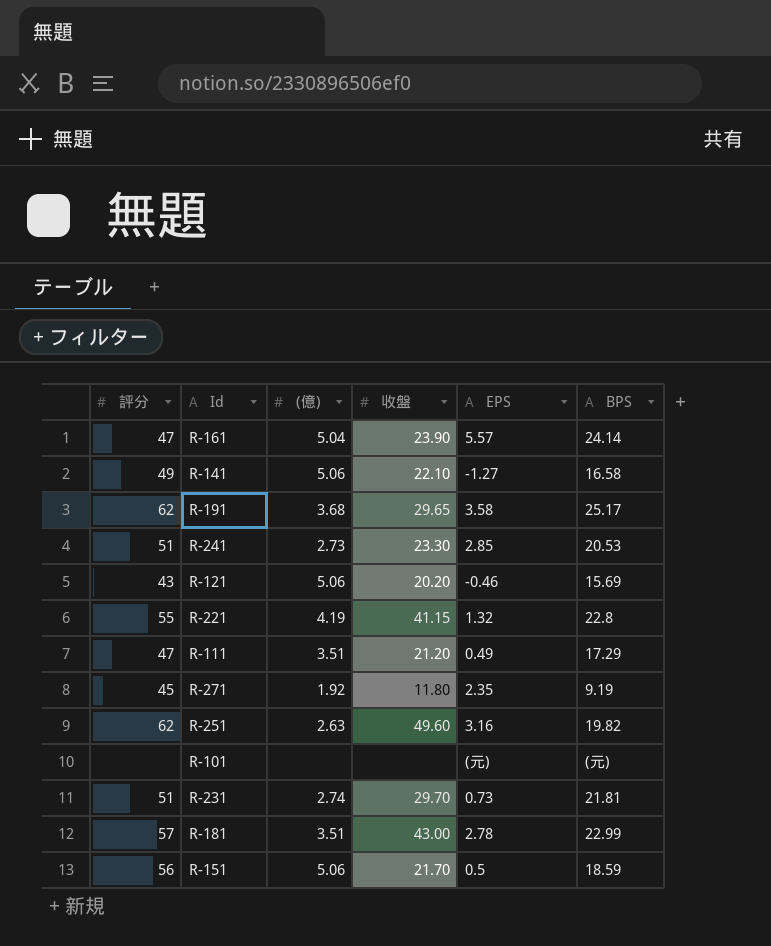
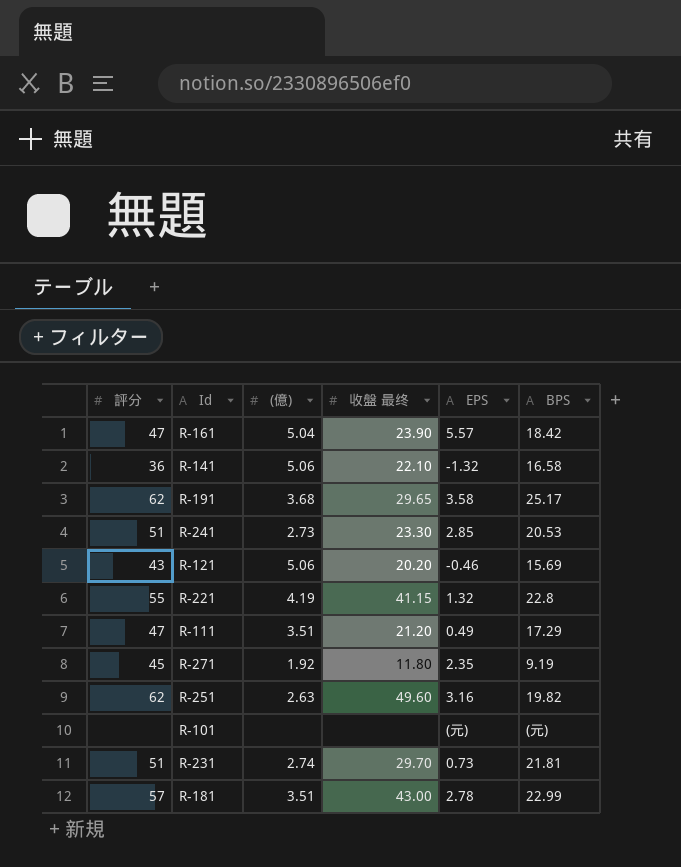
column name: 收盤 -> 收盤 最终
row R-151: 56 | 5.06 | 21.70 | 0.5 | 18.59 -> none
R-161 | BPS: 24.14 -> 18.42
R-141 | 評分: 49 -> 36
R-141 | EPS: -1.27 -> -1.32

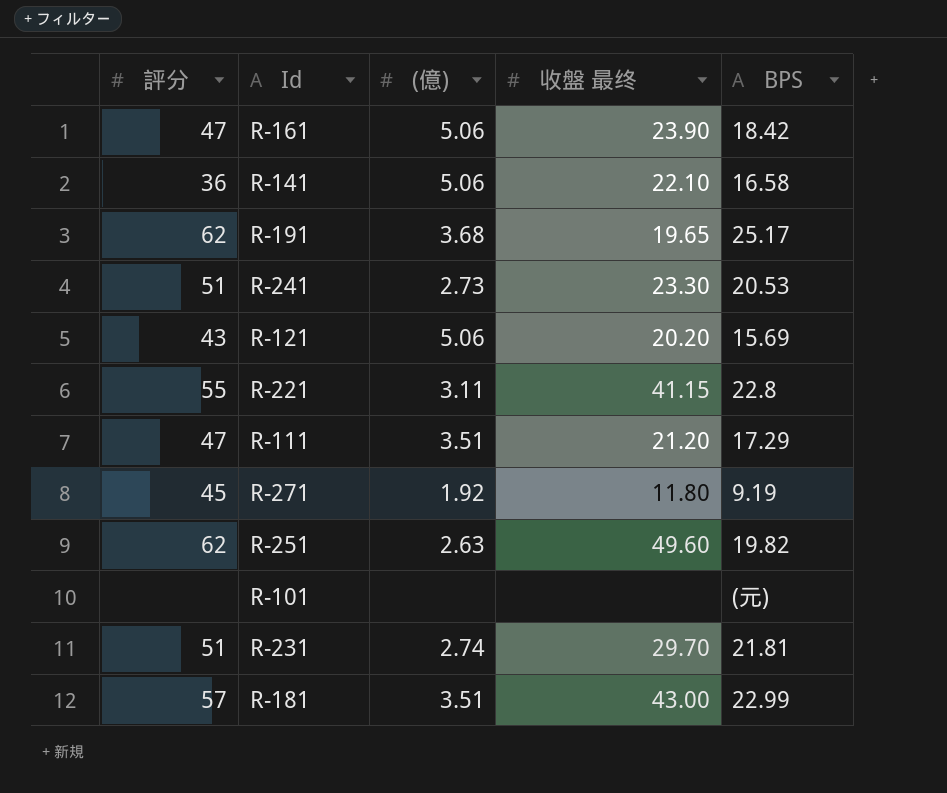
column EPS | position: 5 -> none
R-161 | (億): 5.04 -> 5.06
R-191 | 收盤 最终: 29.65 -> 19.65
R-221 | (億): 4.19 -> 3.11

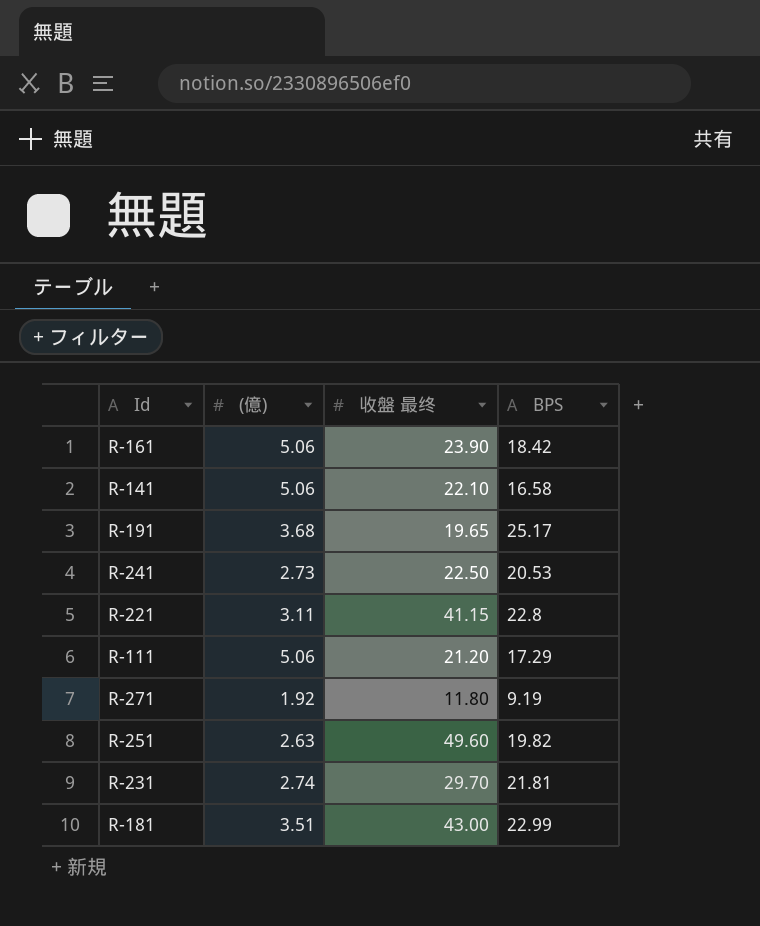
column 評分 | position: 1 -> none
row R-121: 43 | 5.06 | 20.20 | 15.69 -> none
row R-101: none | none | none | (元) -> none
R-241 | 收盤 最终: 23.30 -> 22.50
R-111 | (億): 3.51 -> 5.06

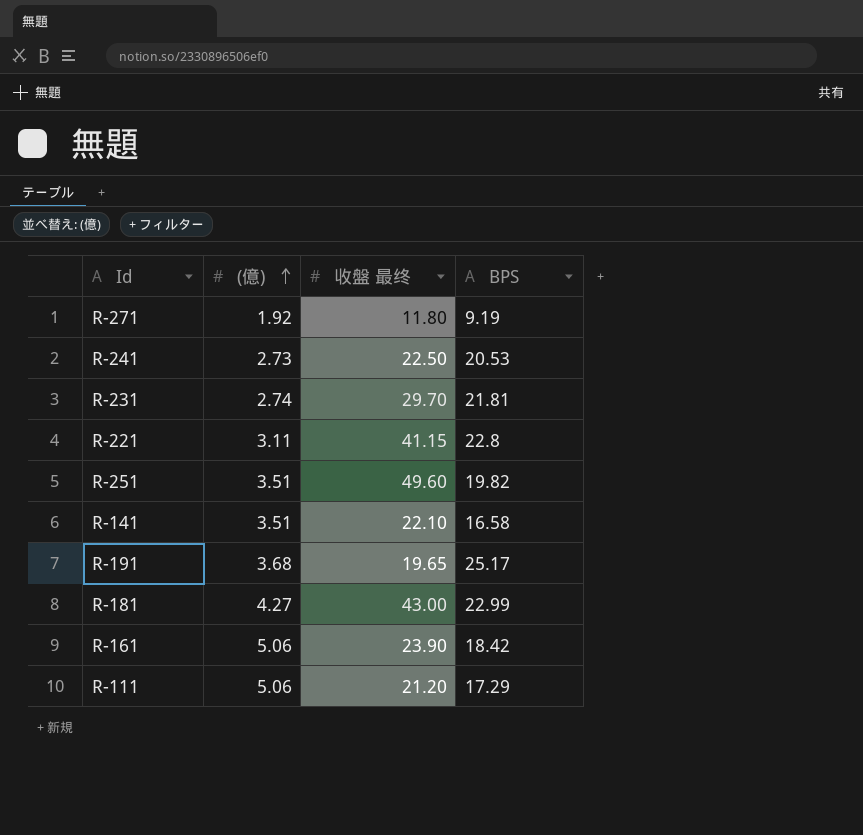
row order: none -> (億) ascending
R-251 | (億): 2.63 -> 3.51
R-141 | (億): 5.06 -> 3.51
R-181 | (億): 3.51 -> 4.27

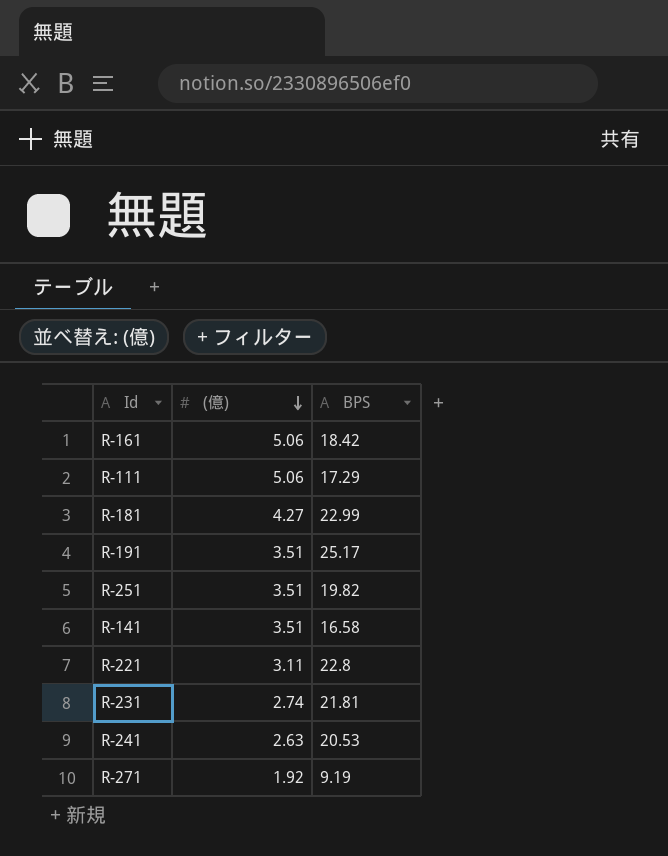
row order: (億) ascending -> (億) descending
column 收盤 最终 | position: 3 -> none
R-191 | (億): 3.68 -> 3.51
R-241 | (億): 2.73 -> 2.63

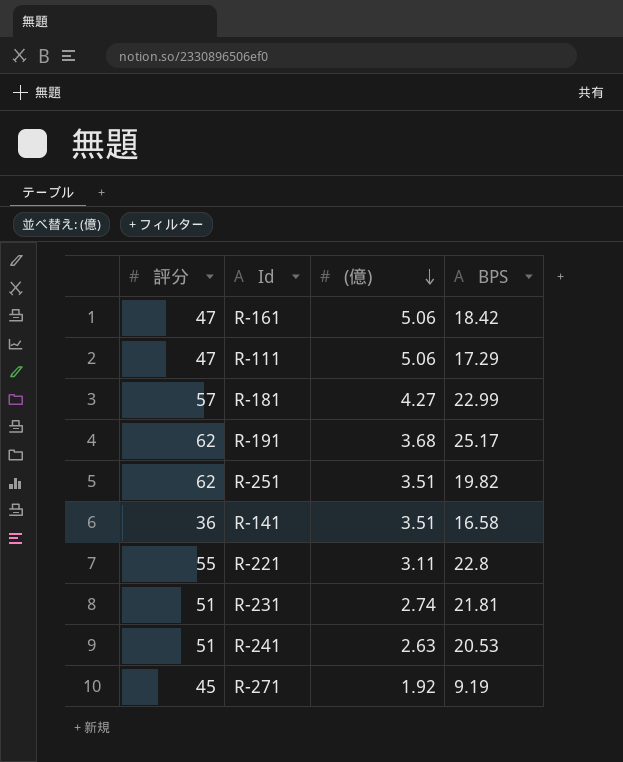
column 評分 | position: none -> 1
R-191 | (億): 3.51 -> 3.68

